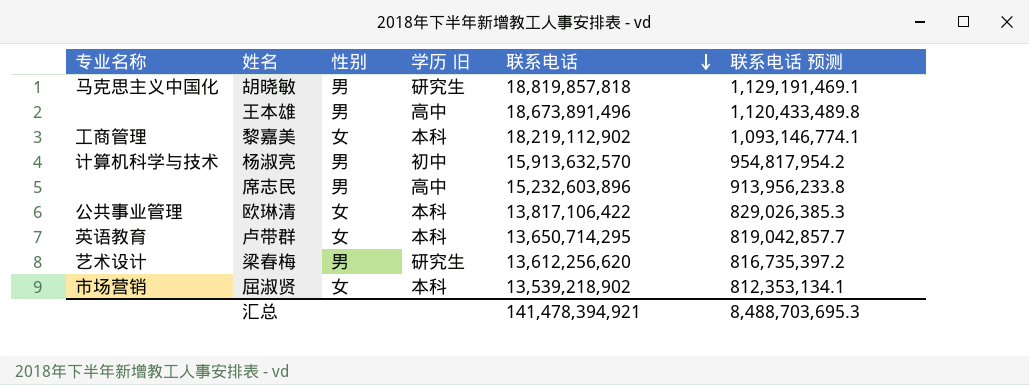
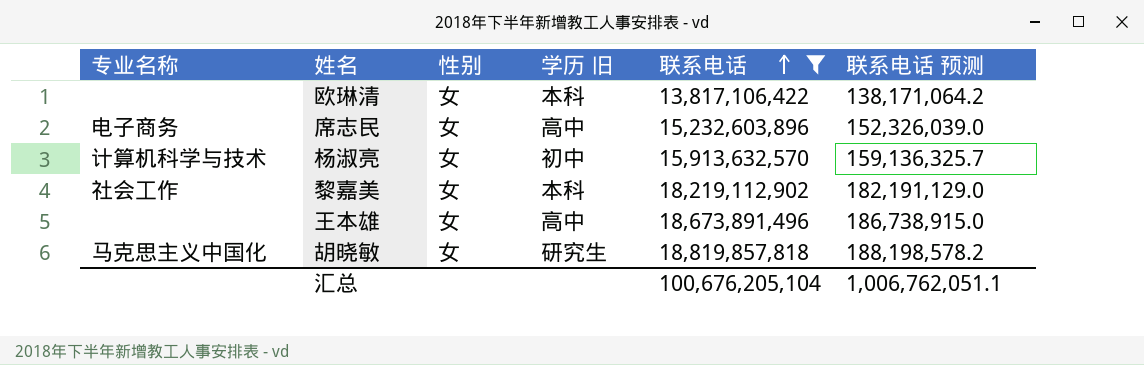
filter: none -> 联系电话 >= 13,817,106,422
row order: 联系电话 descending -> 联系电话 ascending
column 联系电话 预测 | formula: [联系电话] * 0.06 -> [联系电话] * 0.01
欧琳清 | 专业名称: 公共事业管理 -> none
席志民 | 专业名称: none -> 电子商务
席志民 | 性别: 男 -> 女
杨淑亮 | 性别: 男 -> 女
黎嘉美 | 专业名称: 工商管理 -> 社会工作
王本雄 | 性别: 男 -> 女
胡晓敏 | 性别: 男 -> 女
汇总 | 联系电话: 141,478,394,921 -> 100,676,205,104
汇总 | 联系电话 预测: 8,488,703,695.3 -> 1,006,762,051.1

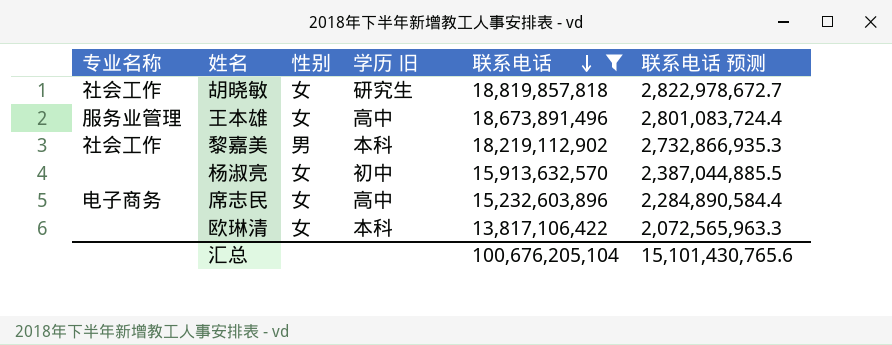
row order: 联系电话 ascending -> 联系电话 descending
column 联系电话 预测 | formula: [联系电话] * 0.01 -> [联系电话] * 0.15
胡晓敏 | 专业名称: 马克思主义中国化 -> 社会工作
王本雄 | 专业名称: none -> 服务业管理
黎嘉美 | 性别: 女 -> 男
杨淑亮 | 专业名称: 计算机科学与技术 -> none
汇总 | 联系电话 预测: 1,006,762,051.1 -> 15,101,430,765.6

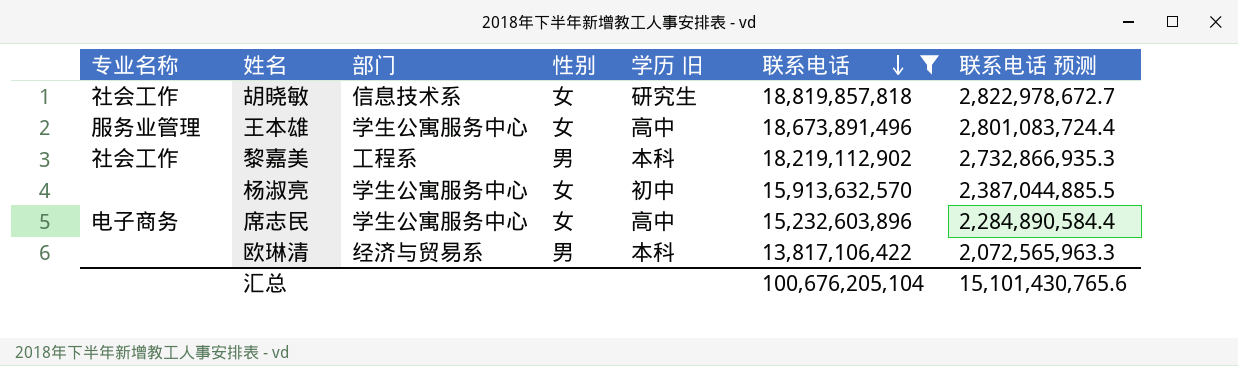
column 部门 | position: none -> 3
欧琳清 | 性别: 女 -> 男

